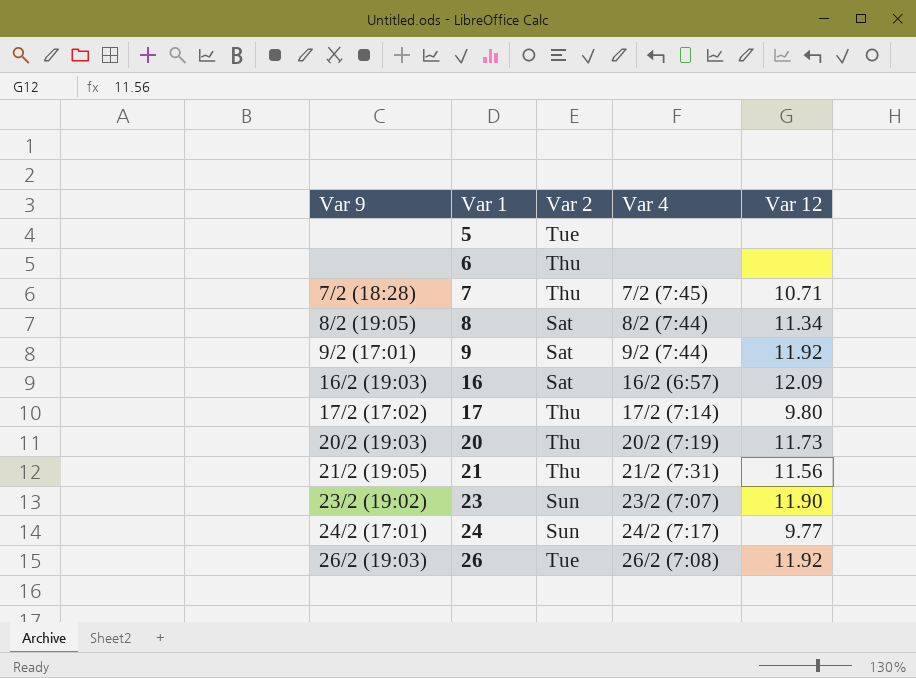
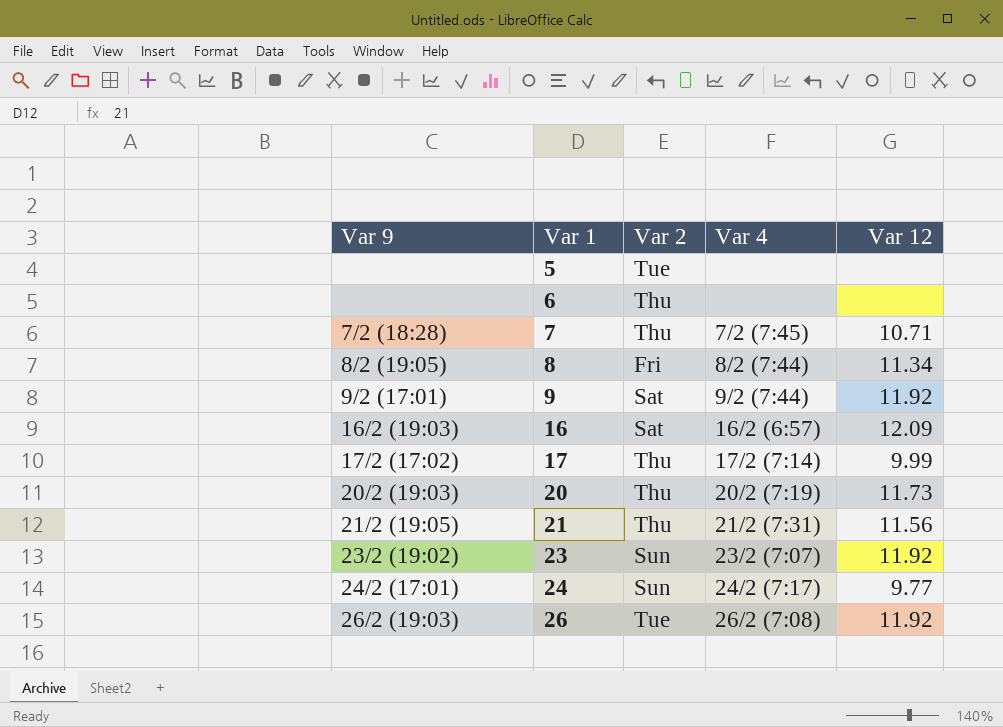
8 | Var 2: Sat -> Fri
17 | Var 12: 9.80 -> 9.99
23 | Var 12: 11.90 -> 11.92

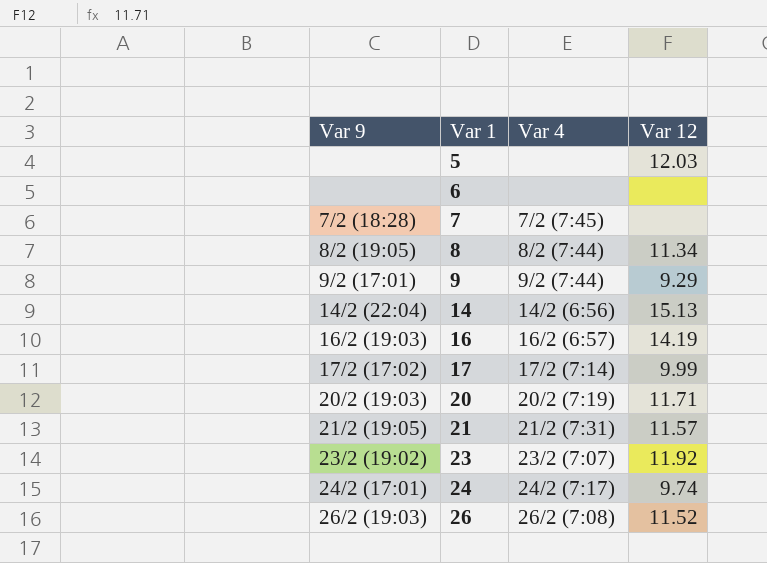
column Var 2 | position: 3 -> none
5 | Var 12: none -> 12.03
7 | Var 12: 10.71 -> none
9 | Var 12: 11.92 -> 9.29
row 14: none -> 14/2 (22:04) | 14/2 (6:56) | 15.13
16 | Var 12: 12.09 -> 14.19
20 | Var 12: 11.73 -> 11.71
21 | Var 12: 11.56 -> 11.57
24 | Var 12: 9.77 -> 9.74
26 | Var 12: 11.92 -> 11.52

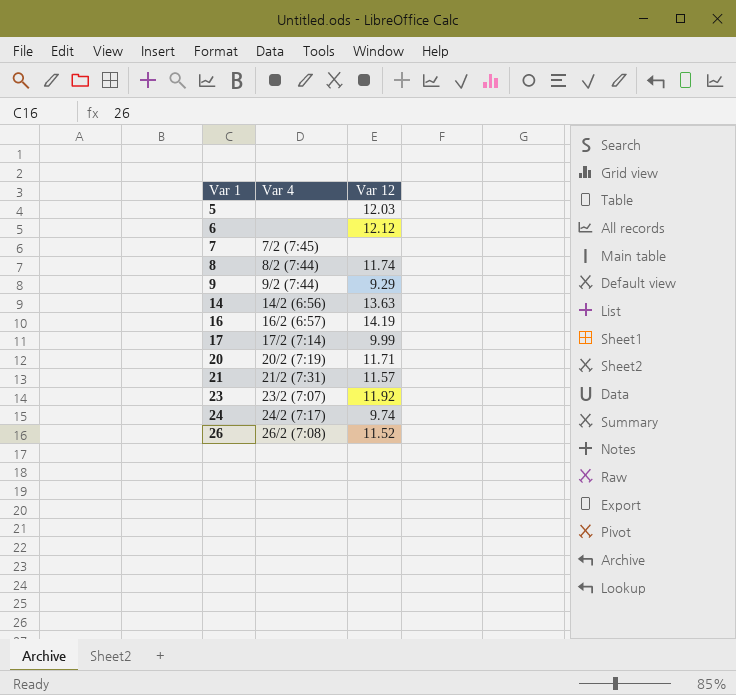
column Var 9 | position: 1 -> none
6 | Var 12: none -> 12.12
8 | Var 12: 11.34 -> 11.74
14 | Var 12: 15.13 -> 13.63

